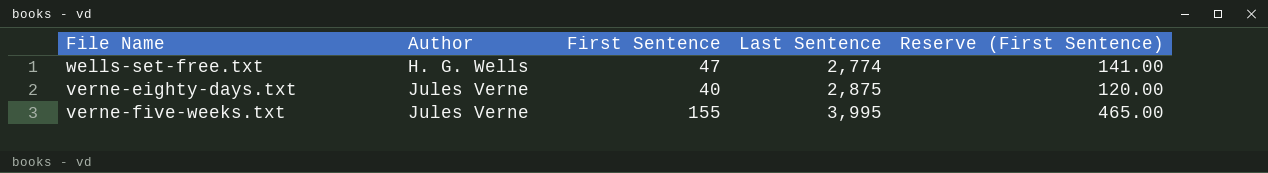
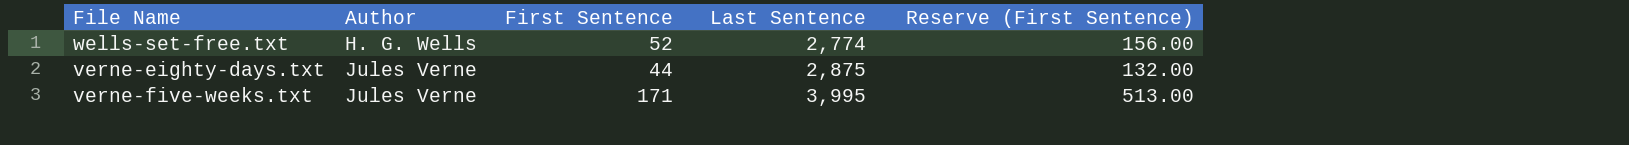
wells-set-free.txt | First Sentence: 47 -> 52
wells-set-free.txt | Reserve (First Sentence): 141.00 -> 156.00
verne-eighty-days.txt | First Sentence: 40 -> 44
verne-eighty-days.txt | Reserve (First Sentence): 120.00 -> 132.00
verne-five-weeks.txt | First Sentence: 155 -> 171
verne-five-weeks.txt | Reserve (First Sentence): 465.00 -> 513.00

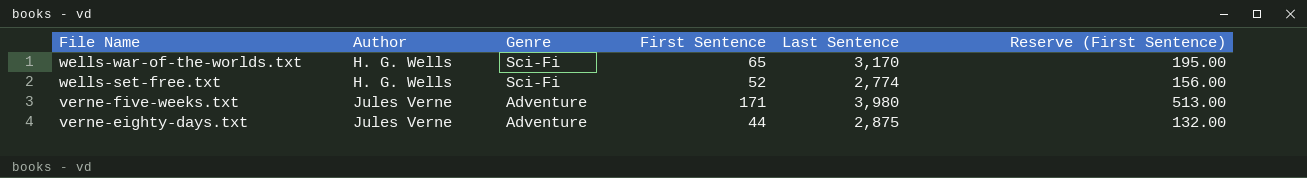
row order: Author ascending -> File Name descending
column Genre | position: none -> 3
row wells-war-of-the-worlds.txt: none -> H. G. Wells | Sci-Fi | 65 | 3,170 | 195.00
verne-five-weeks.txt | Last Sentence: 3,995 -> 3,980

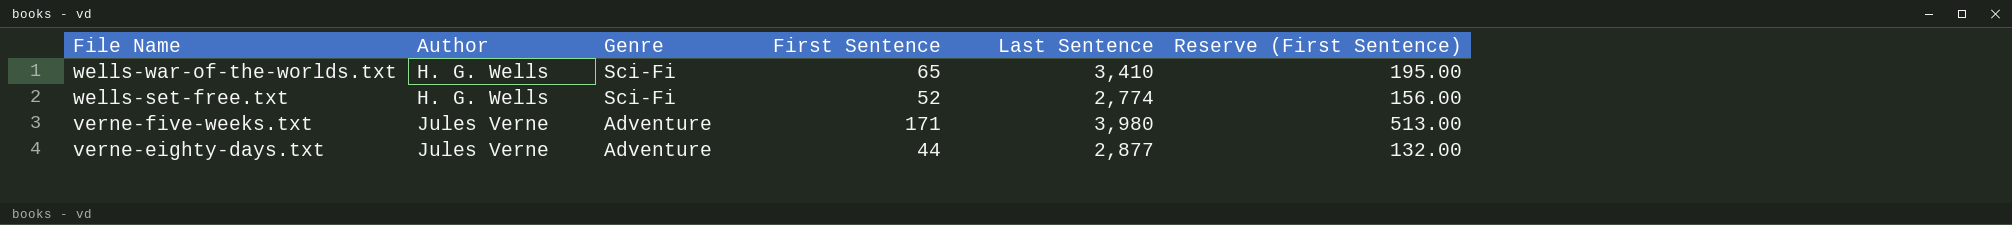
wells-war-of-the-worlds.txt | Last Sentence: 3,170 -> 3,410
verne-eighty-days.txt | Last Sentence: 2,875 -> 2,877

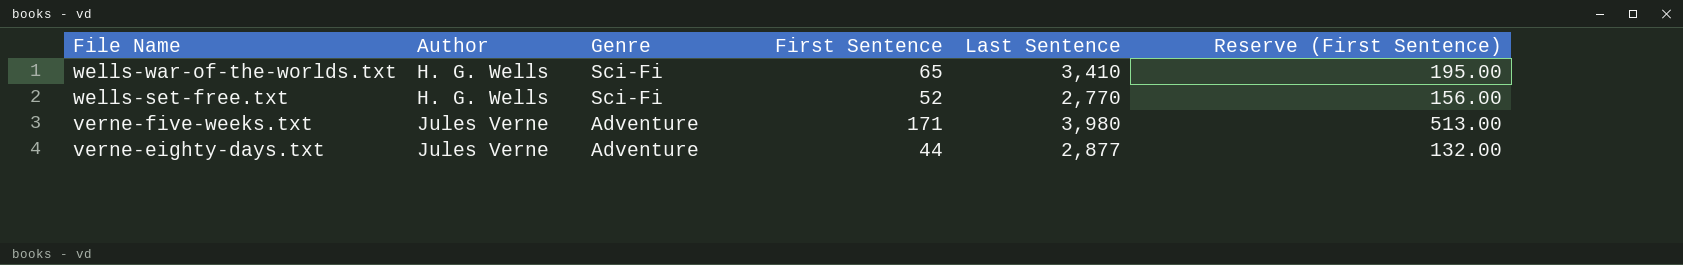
wells-set-free.txt | Last Sentence: 2,774 -> 2,770

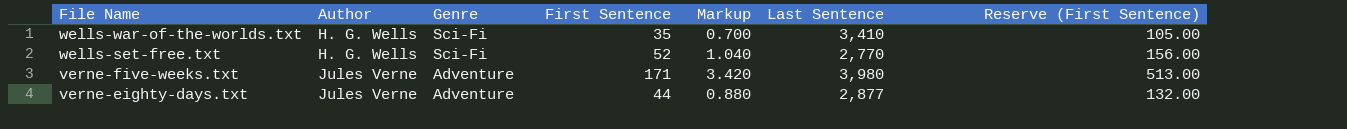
column Markup | formula: none -> [First Sentence] * 0.02
wells-war-of-the-worlds.txt | First Sentence: 65 -> 35
wells-war-of-the-worlds.txt | Reserve (First Sentence): 195.00 -> 105.00

